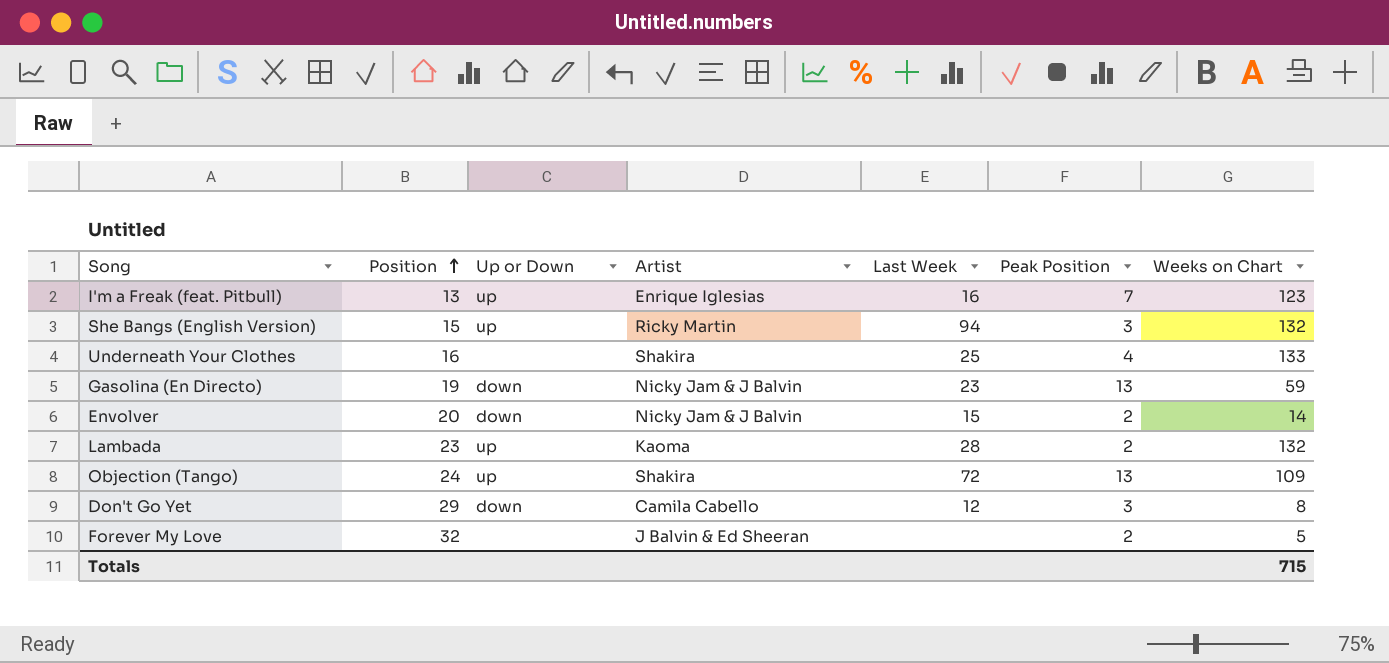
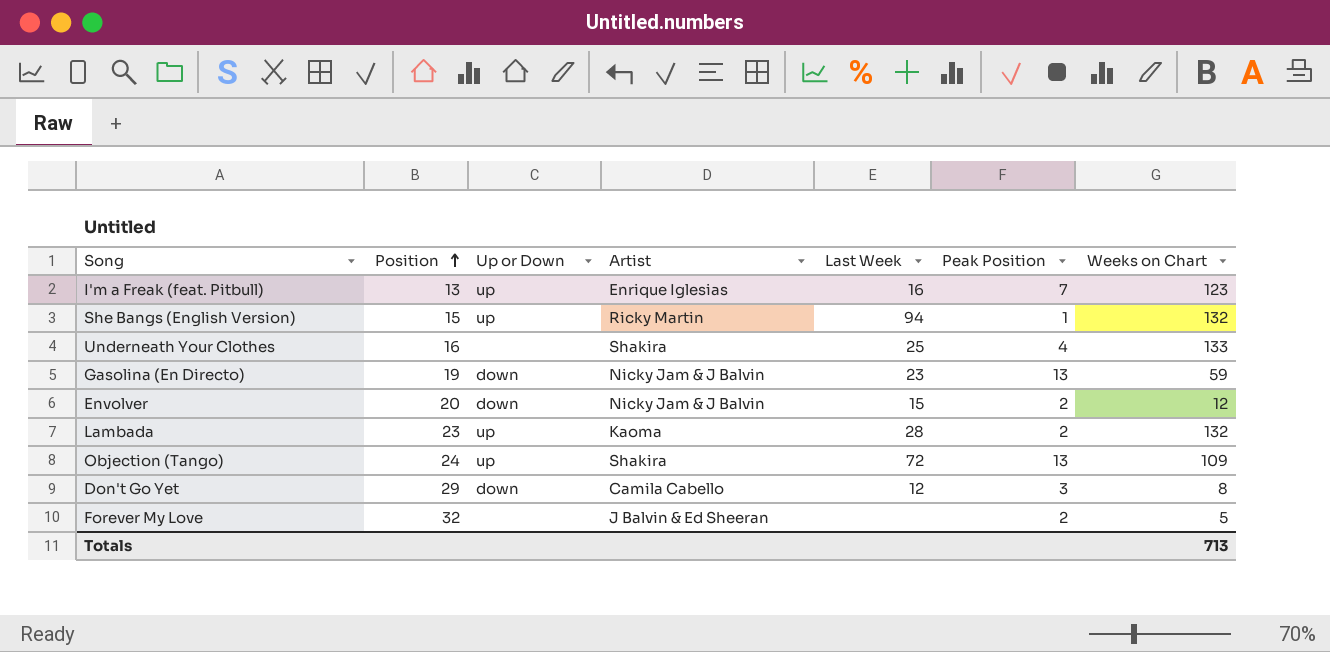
She Bangs (English Version) | Peak Position: 3 -> 1
Envolver | Weeks on Chart: 14 -> 12
Totals | Weeks on Chart: 715 -> 713

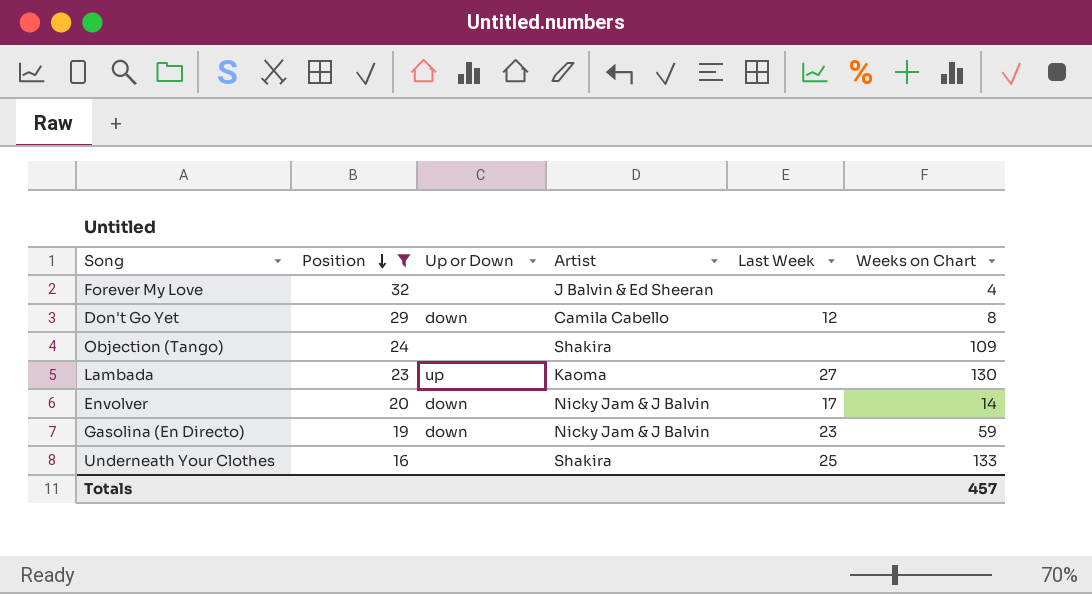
filter: none -> Position >= 16
row order: Position ascending -> Position descending
column Peak Position | position: 6 -> none
Forever My Love | Weeks on Chart: 5 -> 4
Objection (Tango) | Up or Down: up -> none
Objection (Tango) | Last Week: 72 -> none
Lambada | Last Week: 28 -> 27
Lambada | Weeks on Chart: 132 -> 130
Envolver | Last Week: 15 -> 17
Envolver | Weeks on Chart: 12 -> 14
Totals | Weeks on Chart: 713 -> 457

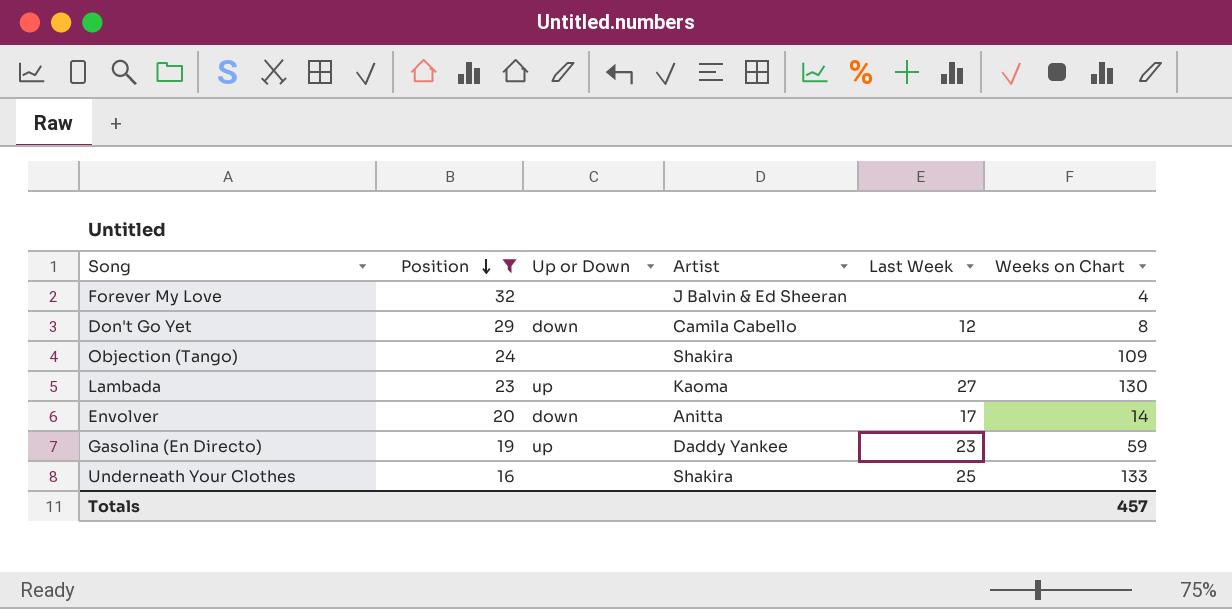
Envolver | Artist: Nicky Jam & J Balvin -> Anitta
Gasolina (En Directo) | Up or Down: down -> up
Gasolina (En Directo) | Artist: Nicky Jam & J Balvin -> Daddy Yankee

